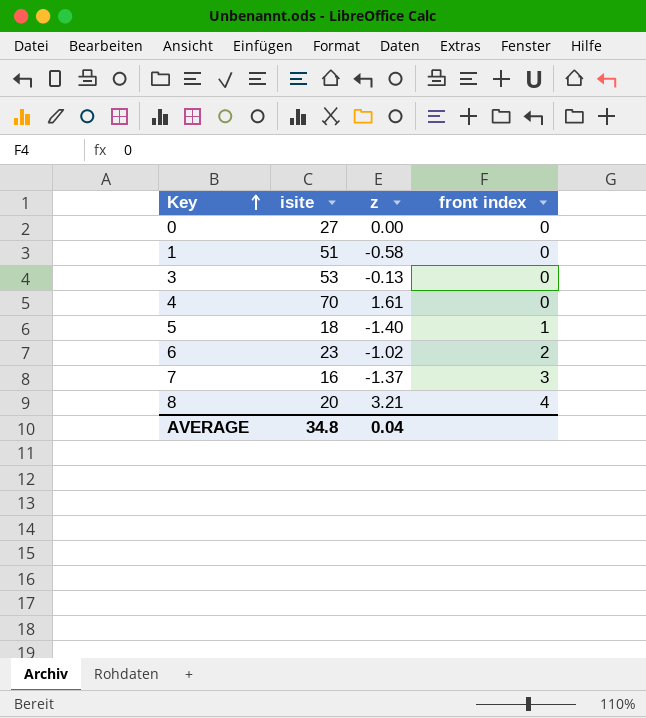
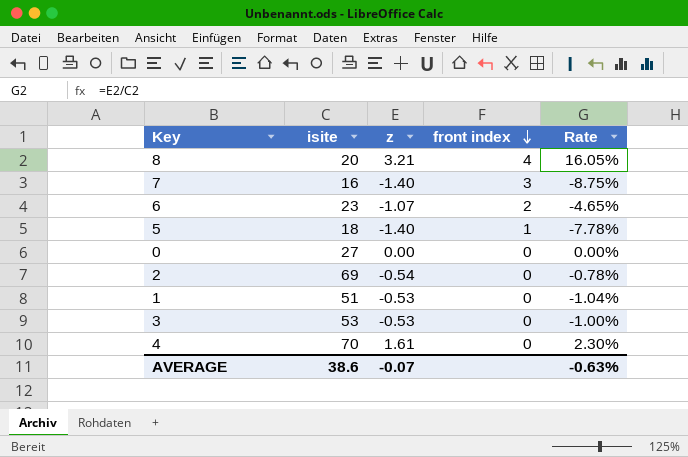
row order: Key ascending -> front index descending
column Rate | formula: none -> [z] / [isite]
7 | z: -1.37 -> -1.40
6 | z: -1.02 -> -1.07
row 2: none -> 69 | -0.54 | 0 | -0.78%
1 | z: -0.58 -> -0.53
3 | z: -0.13 -> -0.53
AVERAGE | isite: 34.8 -> 38.6
AVERAGE | z: 0.04 -> -0.07

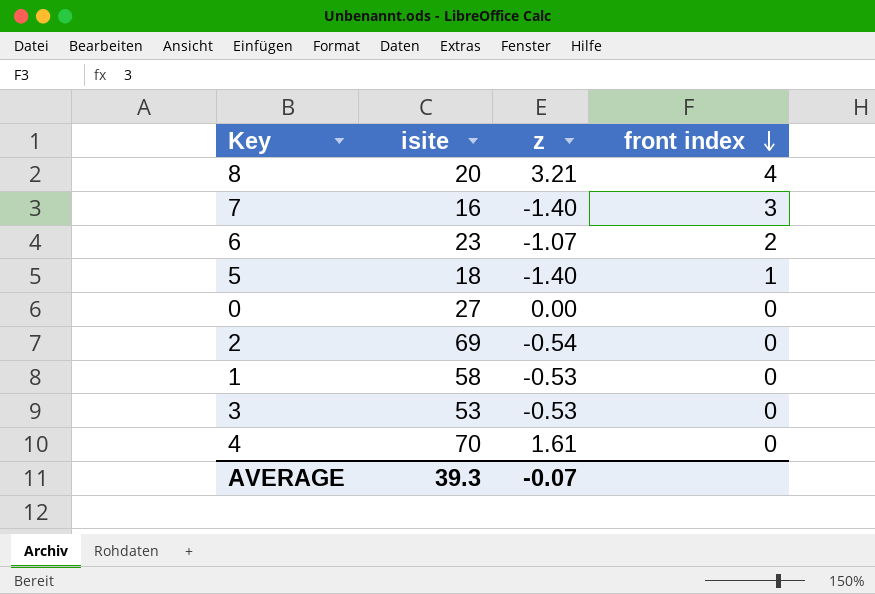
column Rate | formula: [z] / [isite] -> none
1 | isite: 51 -> 58
AVERAGE | isite: 38.6 -> 39.3

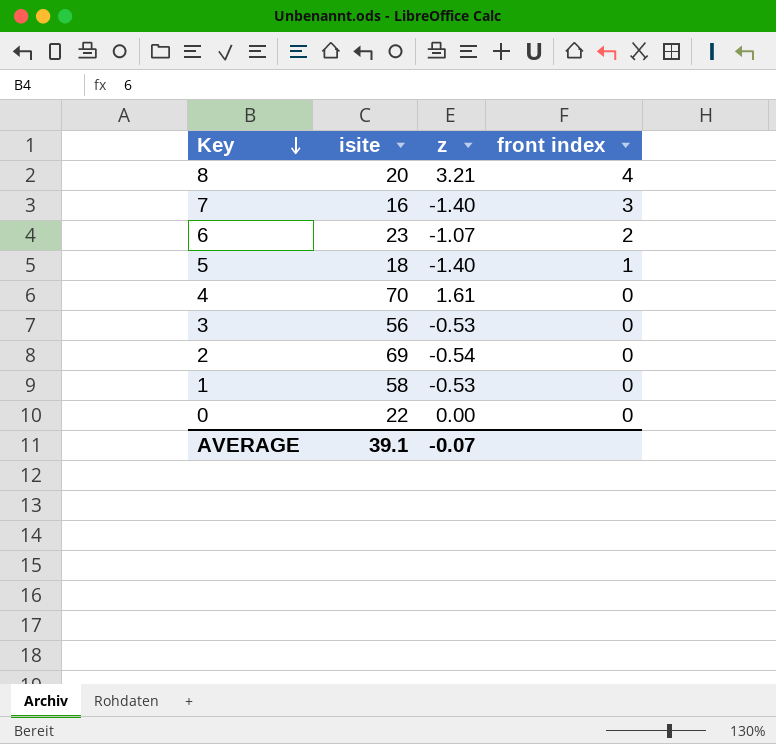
row order: front index descending -> Key descending
3 | isite: 53 -> 56
0 | isite: 27 -> 22
AVERAGE | isite: 39.3 -> 39.1

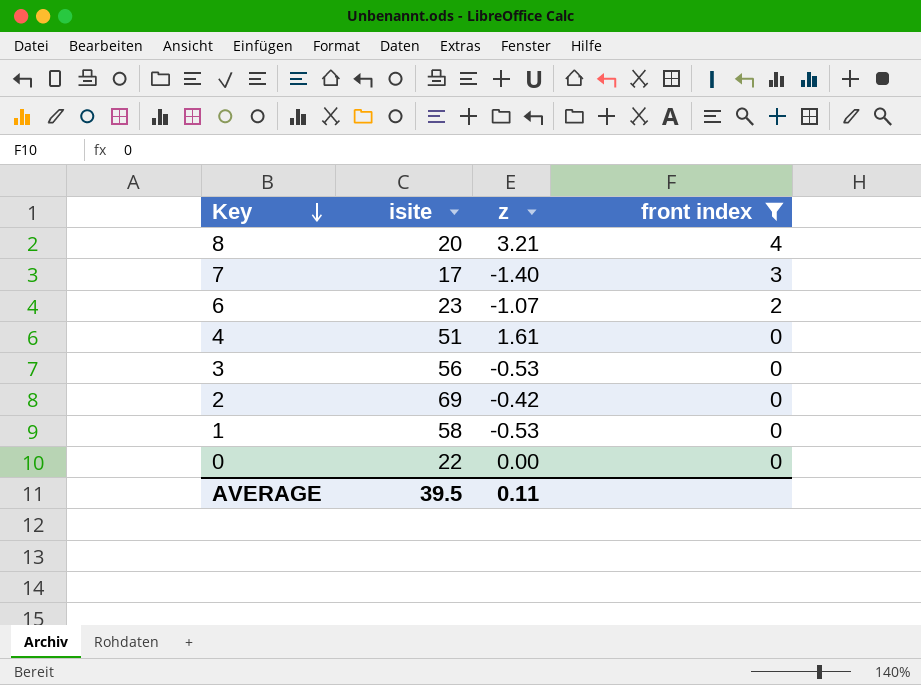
filter: none -> front index != 1
7 | isite: 16 -> 17
4 | isite: 70 -> 51
2 | z: -0.54 -> -0.42
AVERAGE | isite: 39.1 -> 39.5
AVERAGE | z: -0.07 -> 0.11

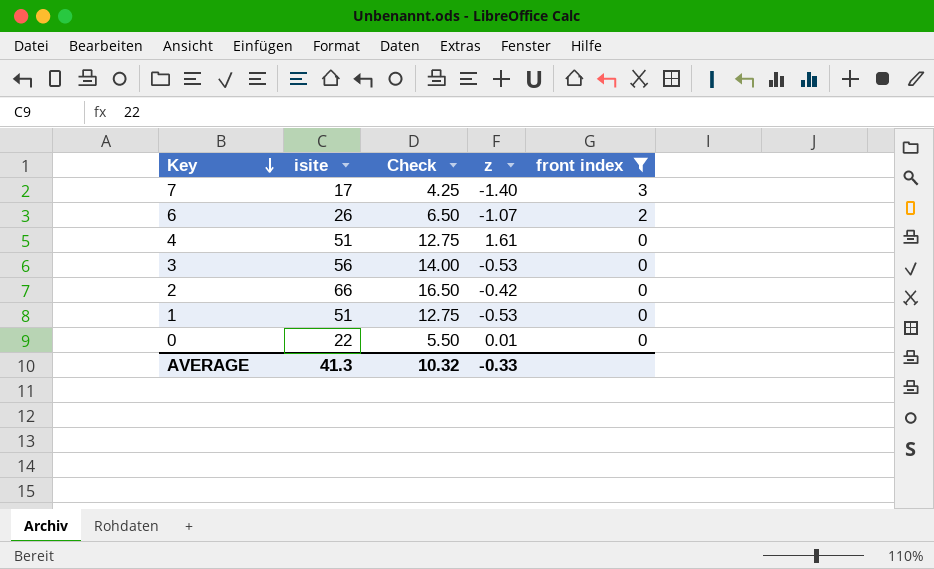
column Check | formula: none -> [isite] * 0.25
row 8: 20 | 3.21 | 4 -> none
6 | isite: 23 -> 26
2 | isite: 69 -> 66
1 | isite: 58 -> 51
0 | z: 0.00 -> 0.01
AVERAGE | isite: 39.5 -> 41.3
AVERAGE | z: 0.11 -> -0.33

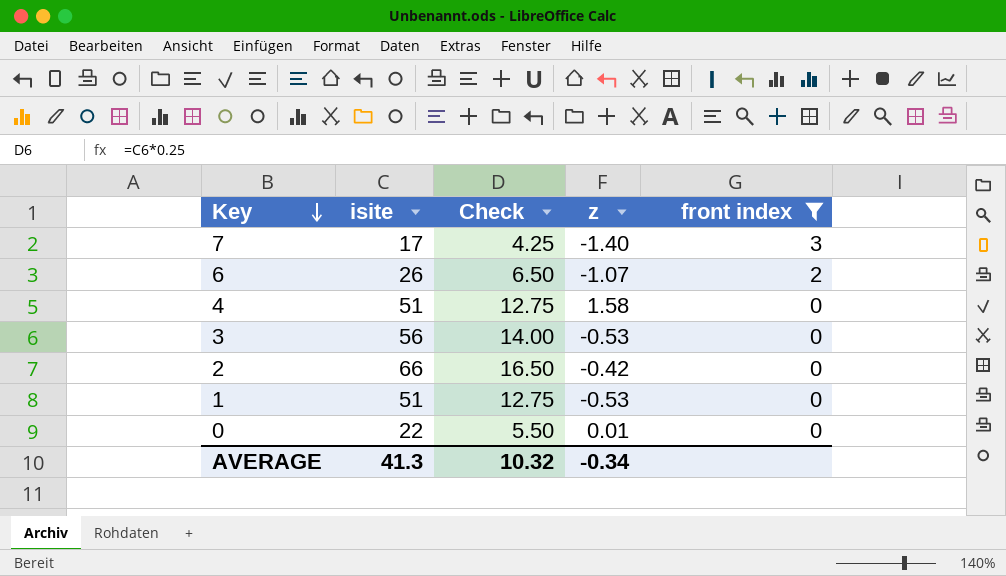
4 | z: 1.61 -> 1.58
AVERAGE | z: -0.33 -> -0.34

